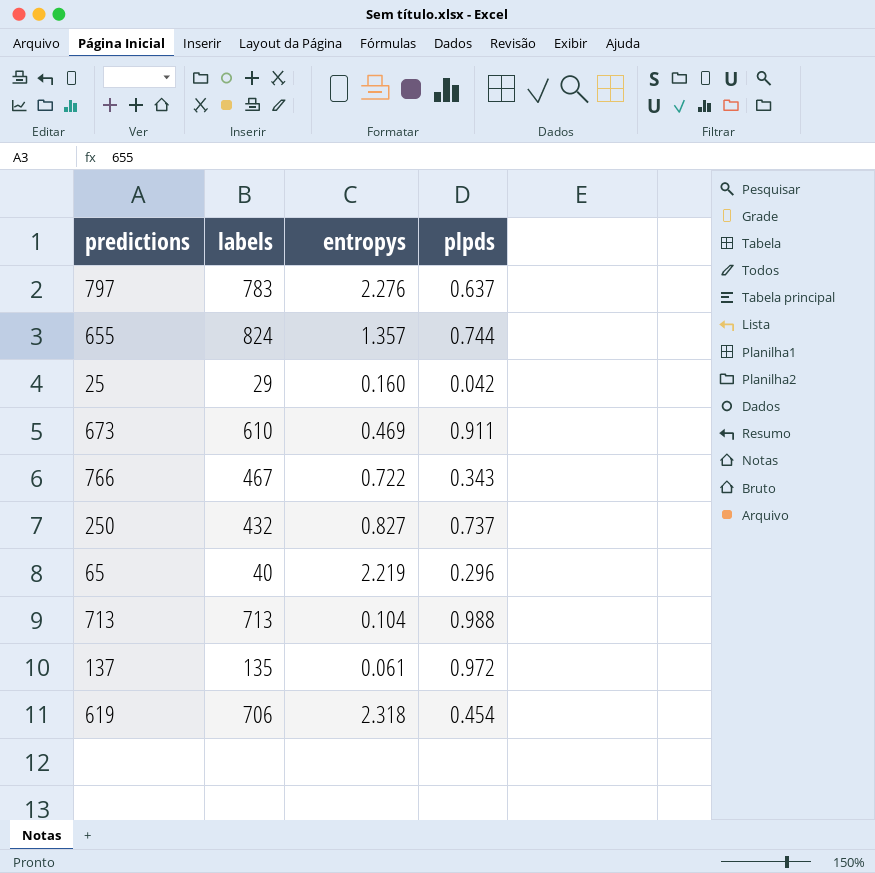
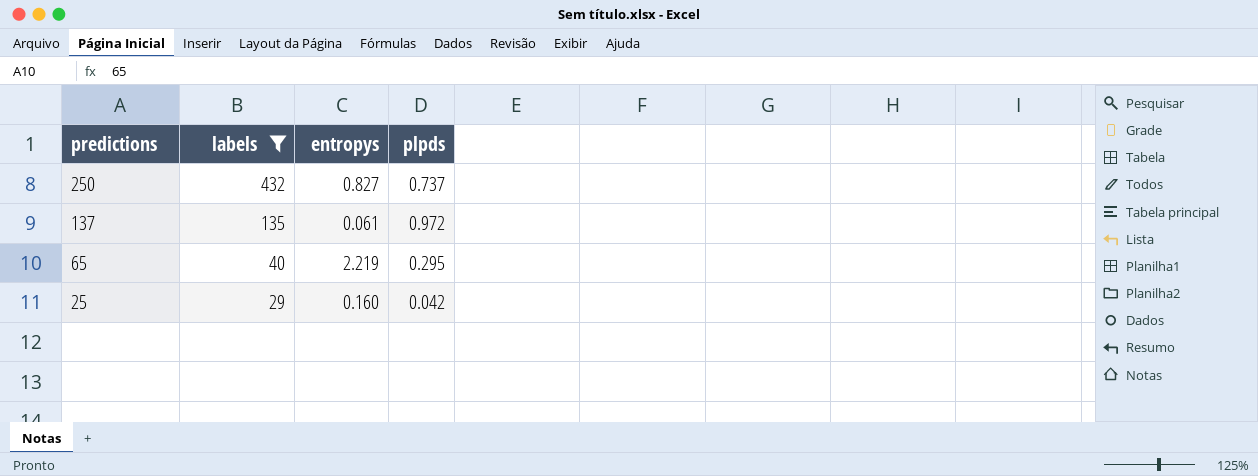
filter: none -> labels <= 432
row order: none -> predictions descending
65 | plpds: 0.296 -> 0.295

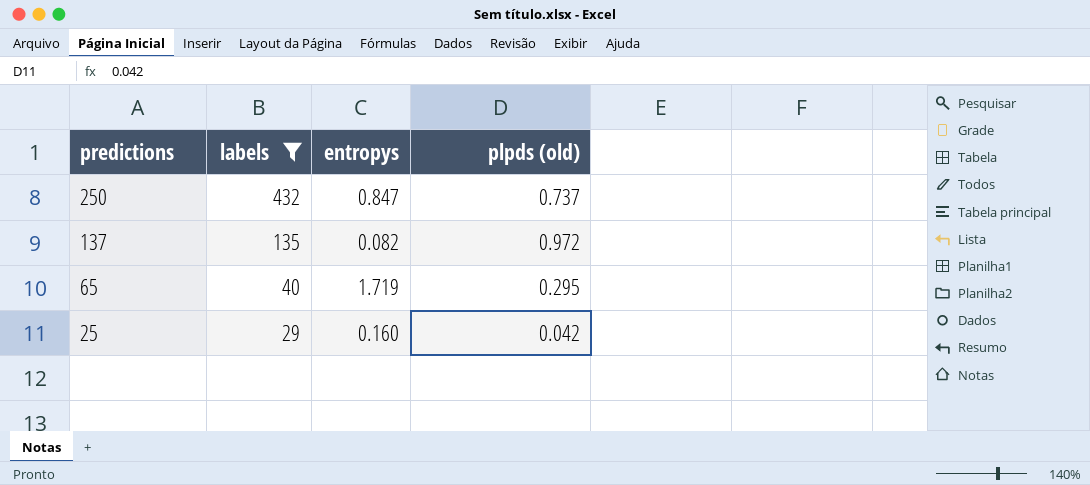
column name: plpds -> plpds (old)
250 | entropys: 0.827 -> 0.847
137 | entropys: 0.061 -> 0.082
65 | entropys: 2.219 -> 1.719

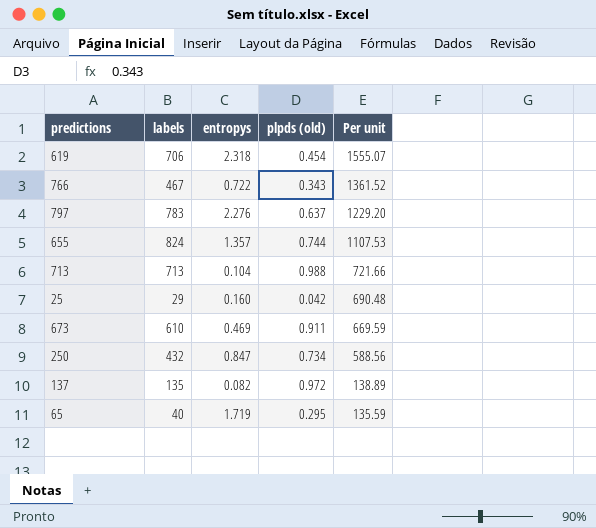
filter: labels <= 432 -> none
row order: predictions descending -> Per unit descending
column Per unit | formula: none -> [labels] / [plpds (old)]
250 | plpds (old): 0.737 -> 0.734

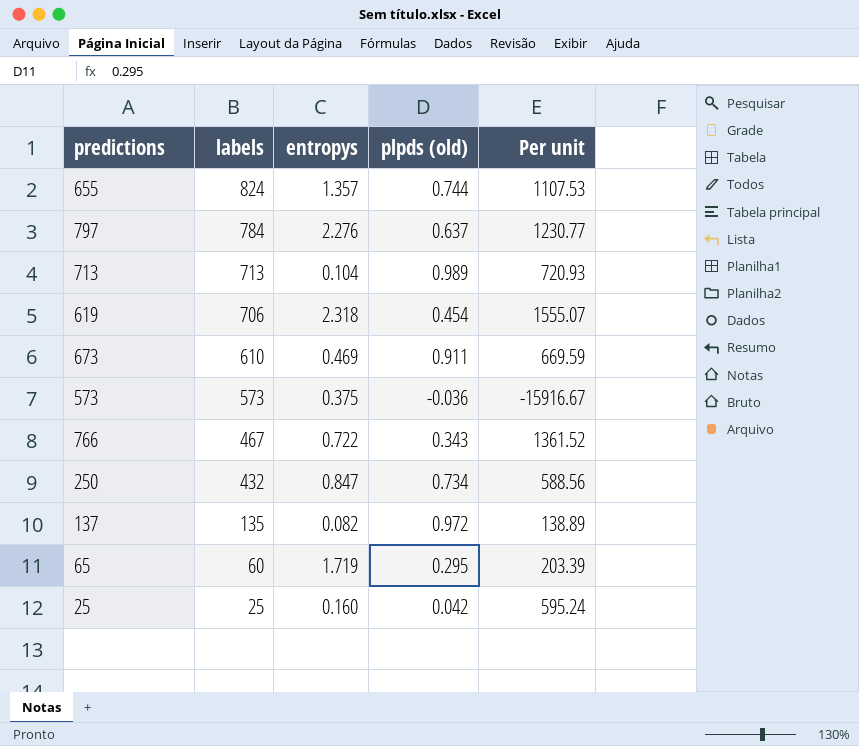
row order: Per unit descending -> labels descending
797 | labels: 783 -> 784
797 | Per unit: 1229.20 -> 1230.77
713 | plpds (old): 0.988 -> 0.989
713 | Per unit: 721.66 -> 720.93
row 573: none -> 573 | 0.375 | -0.036 | -15916.67
65 | labels: 40 -> 60
65 | Per unit: 135.59 -> 203.39
25 | labels: 29 -> 25
25 | Per unit: 690.48 -> 595.24

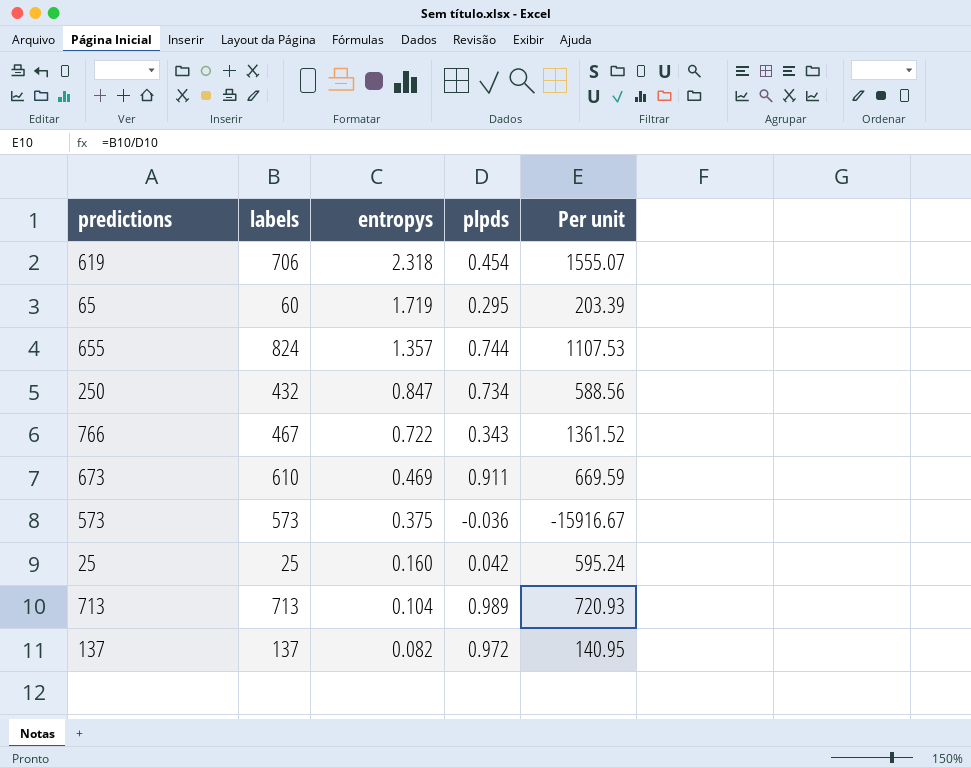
row order: labels descending -> entropys descending
column name: plpds (old) -> plpds
row 797: 784 | 2.276 | 0.637 | 1230.77 -> none
137 | labels: 135 -> 137
137 | Per unit: 138.89 -> 140.95

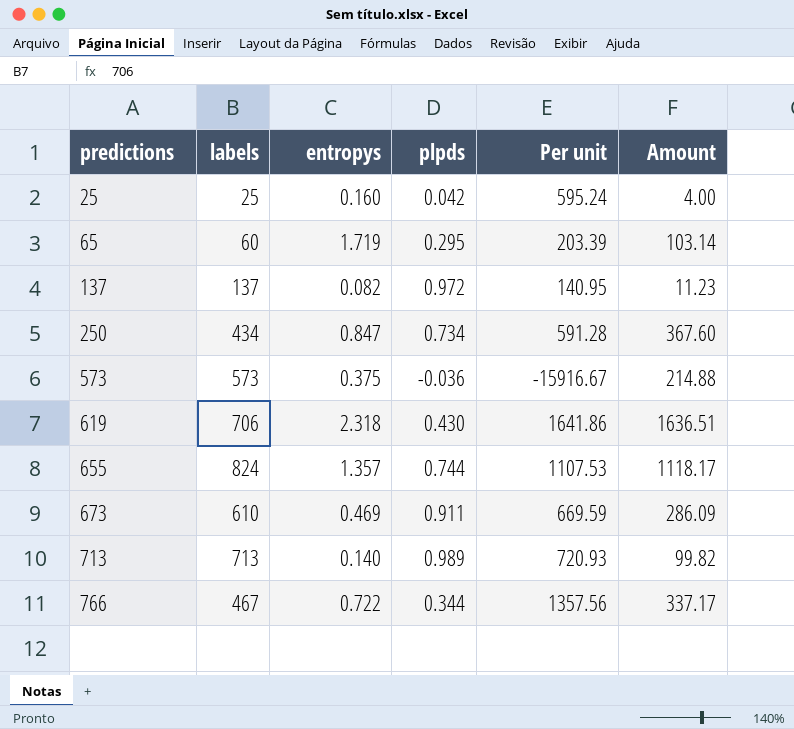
row order: entropys descending -> predictions ascending
column Amount | formula: none -> [labels] * [entropys]
250 | labels: 432 -> 434
250 | Per unit: 588.56 -> 591.28
619 | plpds: 0.454 -> 0.430
619 | Per unit: 1555.07 -> 1641.86
713 | entropys: 0.104 -> 0.140
766 | plpds: 0.343 -> 0.344
766 | Per unit: 1361.52 -> 1357.56

